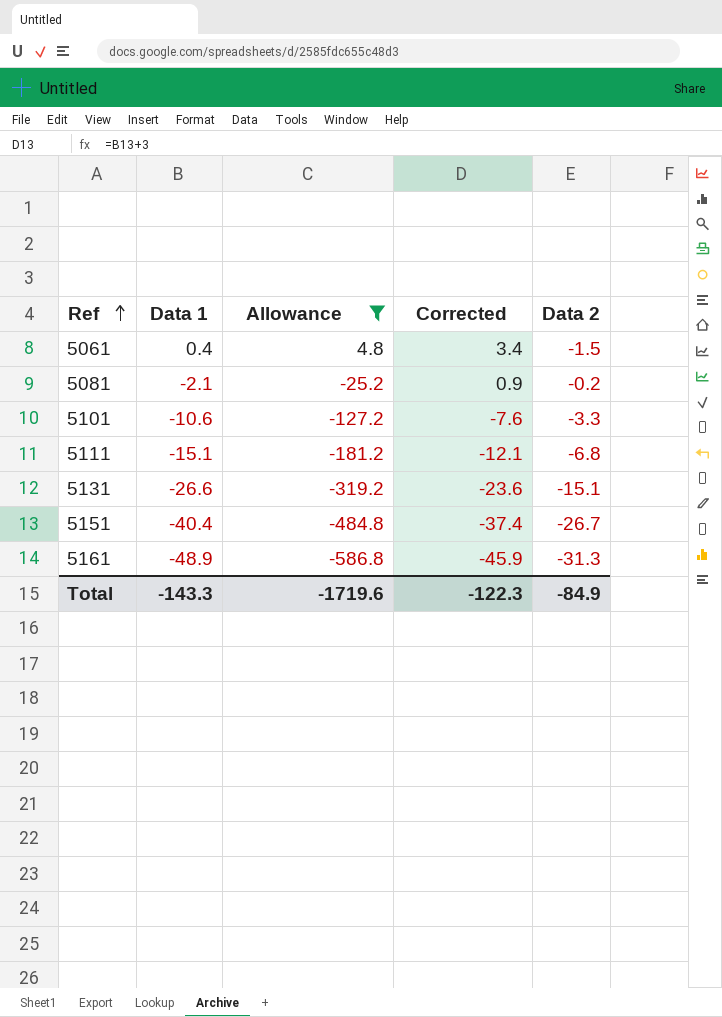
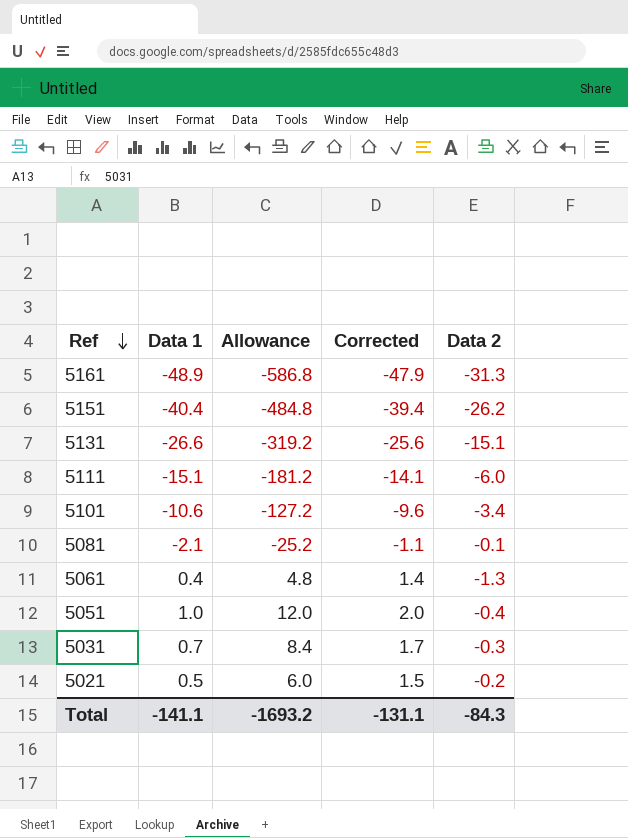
filter: Allowance <= 4.8 -> none
row order: Ref ascending -> Ref descending
column Corrected | formula: [Data 1] + 3 -> [Data 1] + 1
5151 | Data 2: -26.7 -> -26.2
5111 | Data 2: -6.8 -> -6.0
5101 | Data 2: -3.3 -> -3.4
5081 | Data 2: -0.2 -> -0.1
5061 | Data 2: -1.5 -> -1.3
Total | Data 1: -143.3 -> -141.1
Total | Allowance: -1719.6 -> -1693.2
Total | Corrected: -122.3 -> -131.1
Total | Data 2: -84.9 -> -84.3

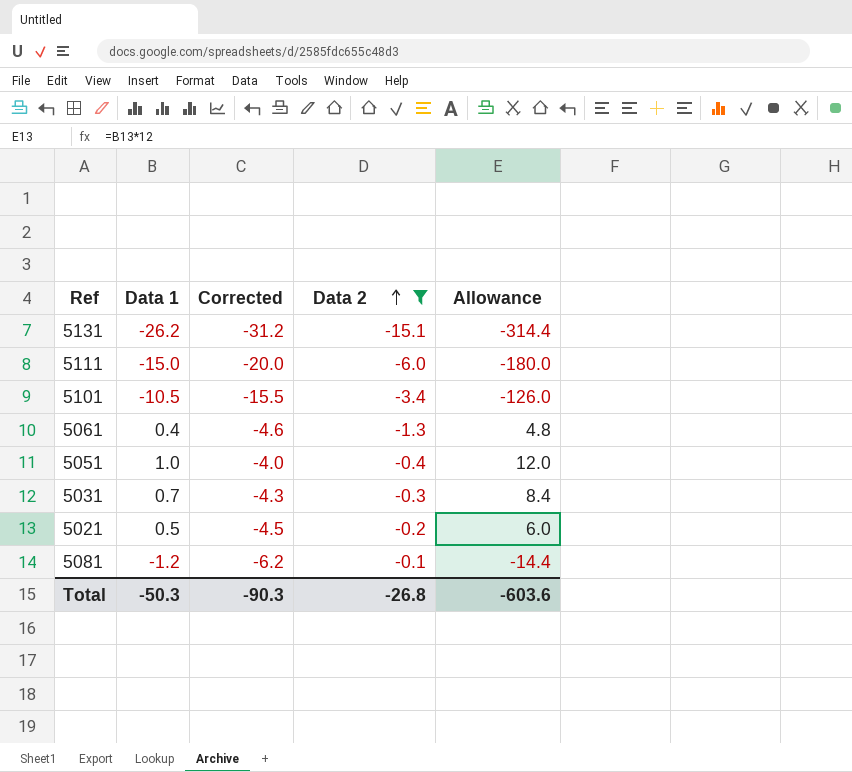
filter: none -> Data 2 >= -15.1
row order: Ref descending -> Data 2 ascending
column Corrected | formula: [Data 1] + 1 -> [Data 1] - 5
column Allowance | position: 3 -> 5
5131 | Data 1: -26.6 -> -26.2
5131 | Allowance: -319.2 -> -314.4
5111 | Data 1: -15.1 -> -15.0
5111 | Allowance: -181.2 -> -180.0
5101 | Data 1: -10.6 -> -10.5
5101 | Allowance: -127.2 -> -126.0
5081 | Data 1: -2.1 -> -1.2
5081 | Allowance: -25.2 -> -14.4
Total | Data 1: -141.1 -> -50.3
Total | Corrected: -131.1 -> -90.3
Total | Data 2: -84.3 -> -26.8
Total | Allowance: -1693.2 -> -603.6

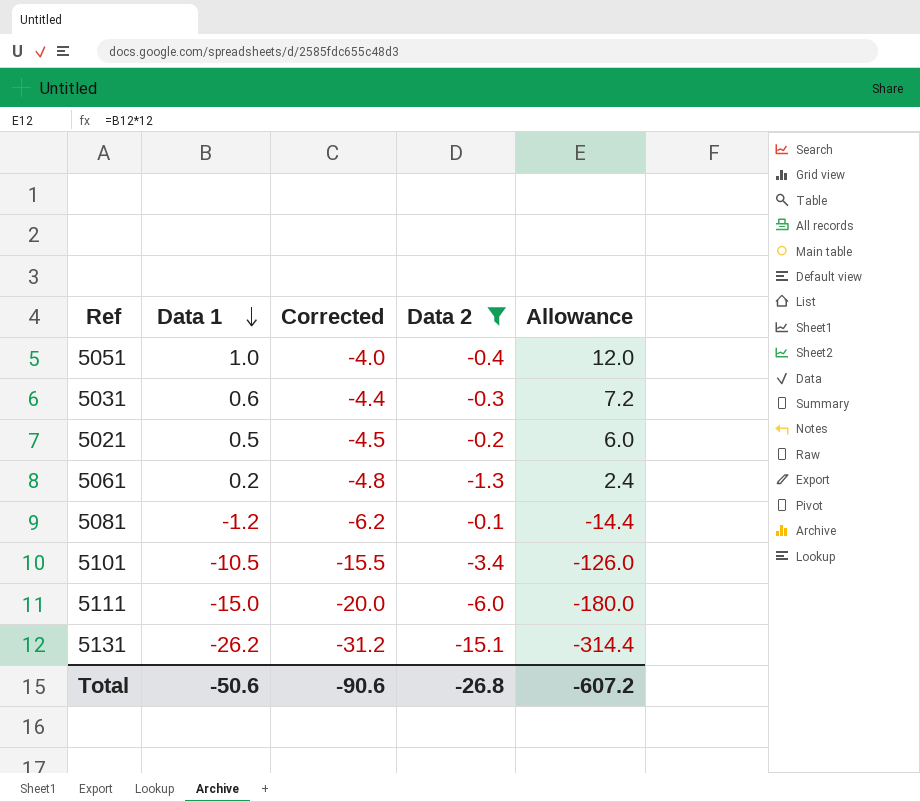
row order: Data 2 ascending -> Data 1 descending
5031 | Data 1: 0.7 -> 0.6
5031 | Corrected: -4.3 -> -4.4
5031 | Allowance: 8.4 -> 7.2
5061 | Data 1: 0.4 -> 0.2
5061 | Corrected: -4.6 -> -4.8
5061 | Allowance: 4.8 -> 2.4
Total | Data 1: -50.3 -> -50.6
Total | Corrected: -90.3 -> -90.6
Total | Allowance: -603.6 -> -607.2

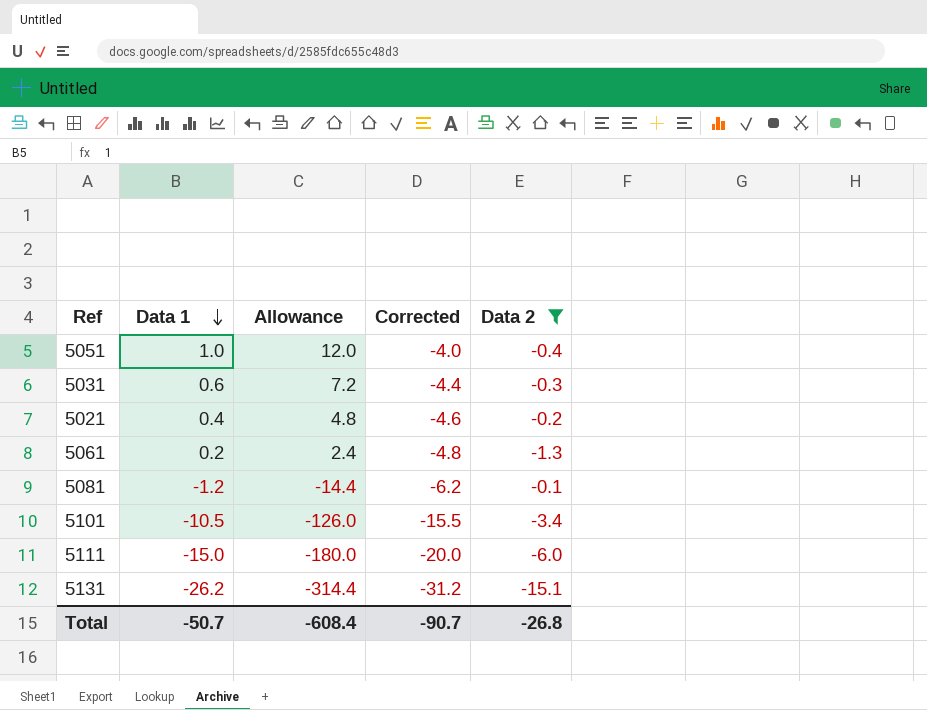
column Allowance | position: 5 -> 3
5021 | Data 1: 0.5 -> 0.4
5021 | Allowance: 6.0 -> 4.8
5021 | Corrected: -4.5 -> -4.6
Total | Data 1: -50.6 -> -50.7
Total | Allowance: -607.2 -> -608.4
Total | Corrected: -90.6 -> -90.7

